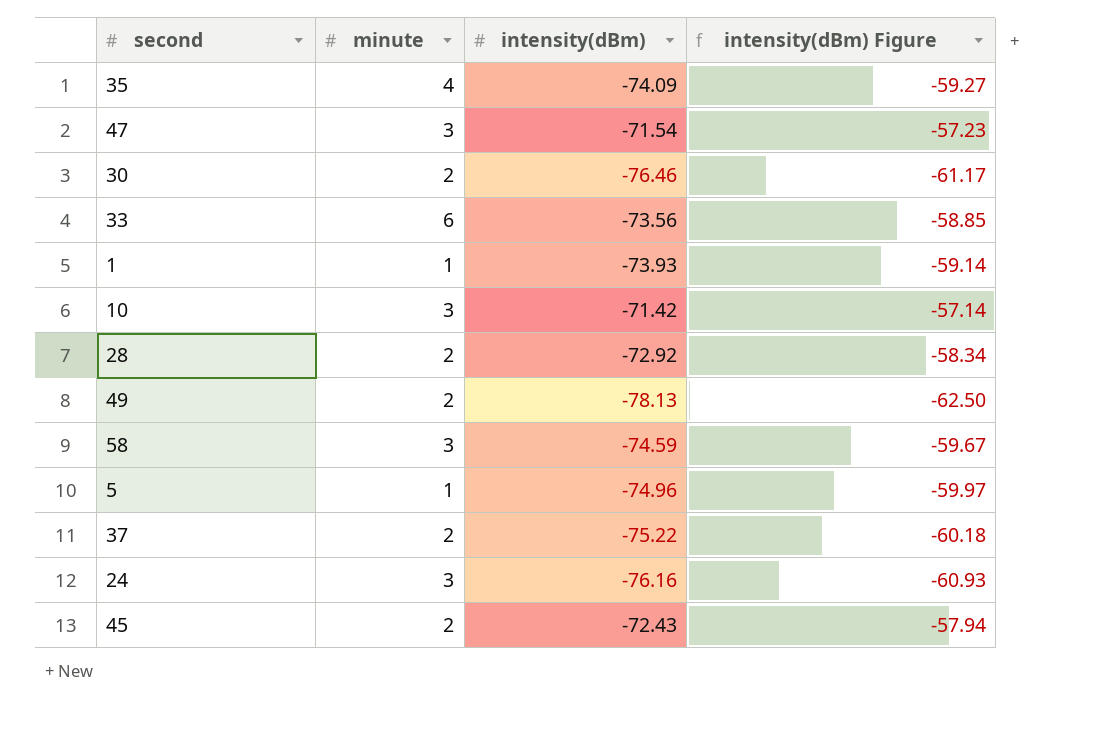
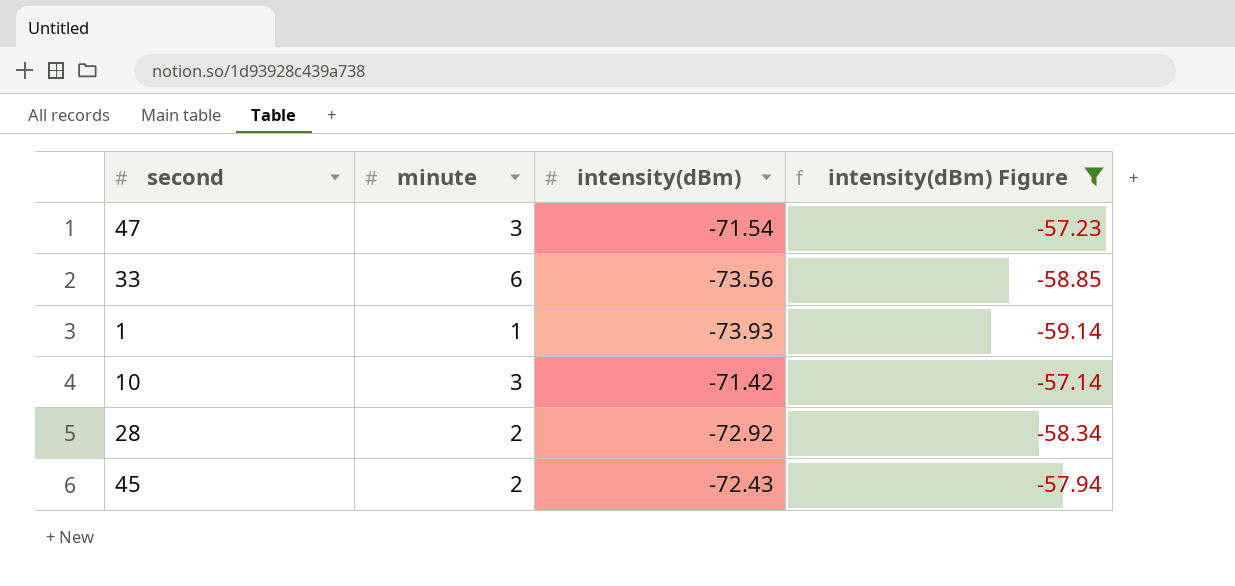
filter: none -> intensity(dBm) Figure >= -59.14

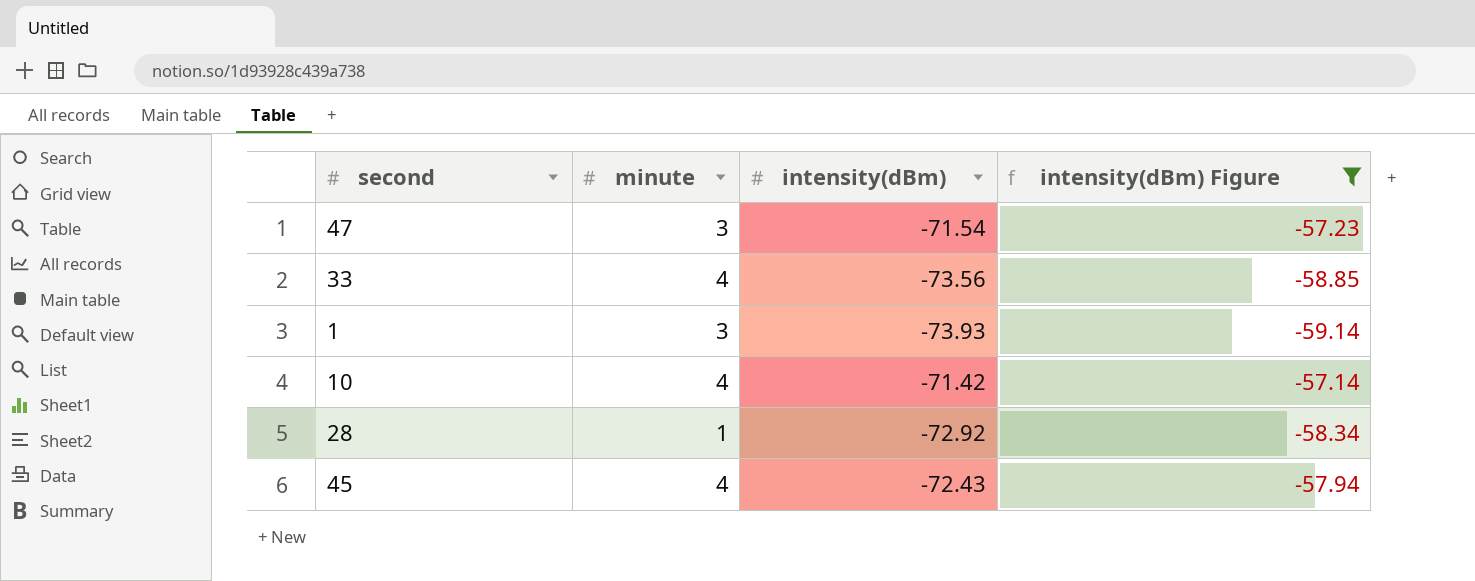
33 | minute: 6 -> 4
1 | minute: 1 -> 3
10 | minute: 3 -> 4
28 | minute: 2 -> 1
45 | minute: 2 -> 4

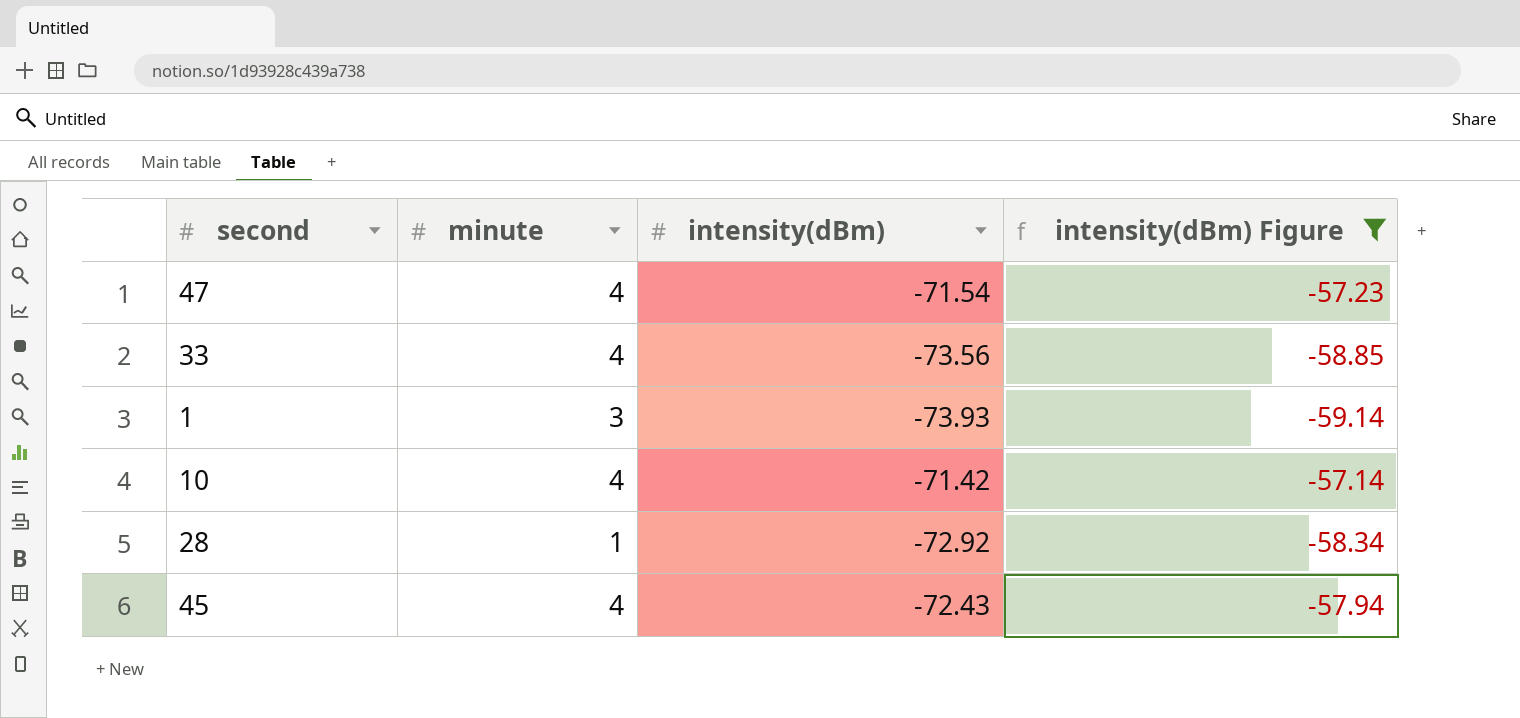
47 | minute: 3 -> 4

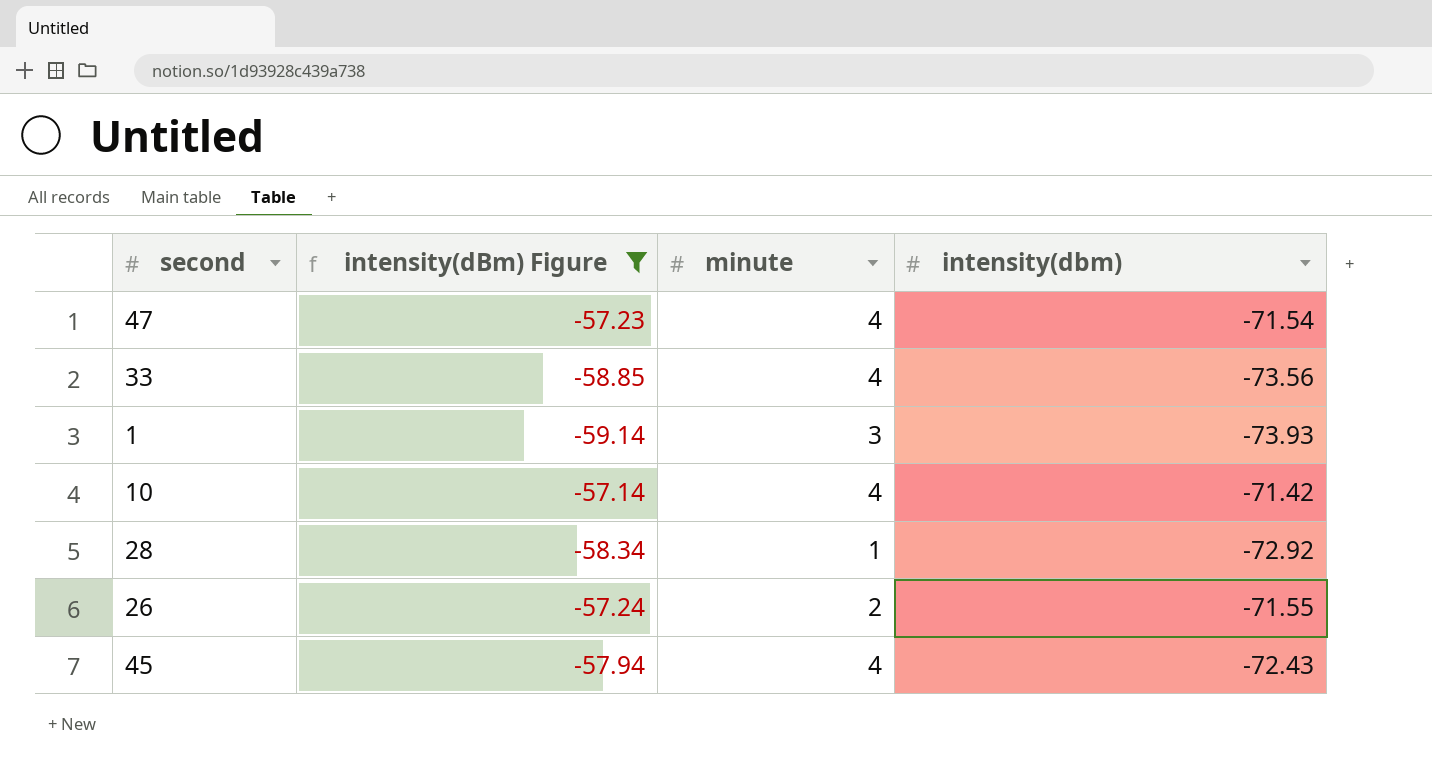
column intensity(dBm) Figure | position: 4 -> 2
column name: intensity(dBm) -> intensity(dbm)
row 26: none -> -57.24 | 2 | -71.55

